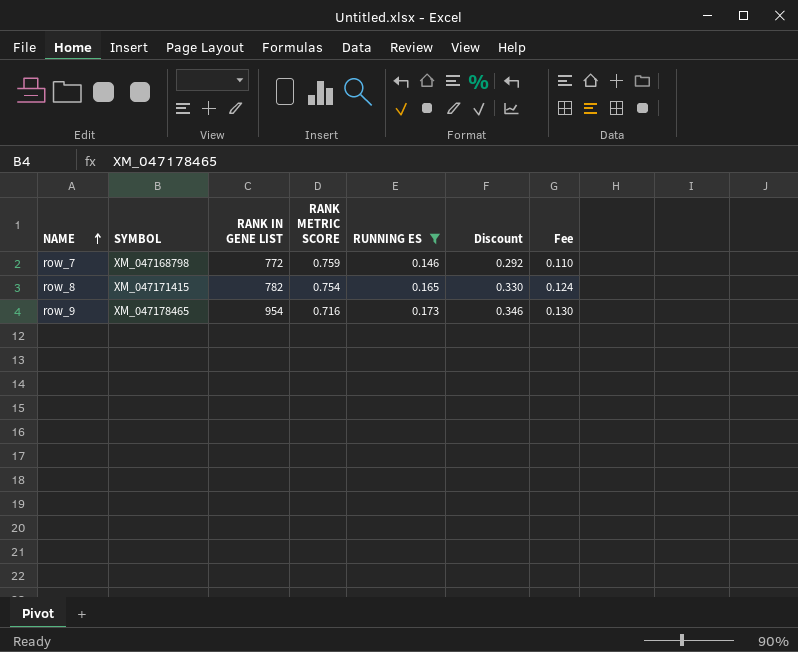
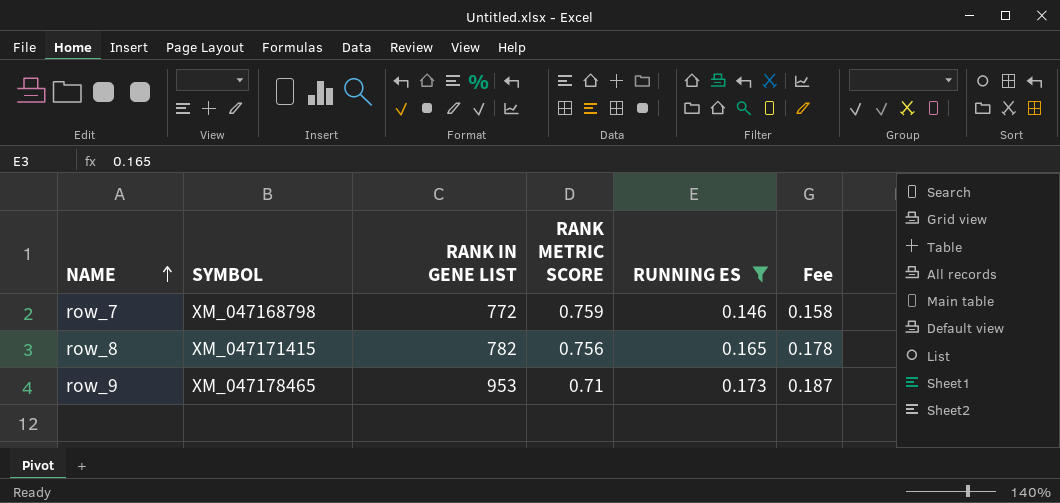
column Discount | formula: [RUNNING ES] * 2 -> none
column Fee | formula: [RUNNING ES] * 0.75 -> [RUNNING ES] * 1.08
row_8 | RANK METRIC SCORE: 0.754 -> 0.756
row_9 | RANK IN GENE LIST: 954 -> 953
row_9 | RANK METRIC SCORE: 0.716 -> 0.71

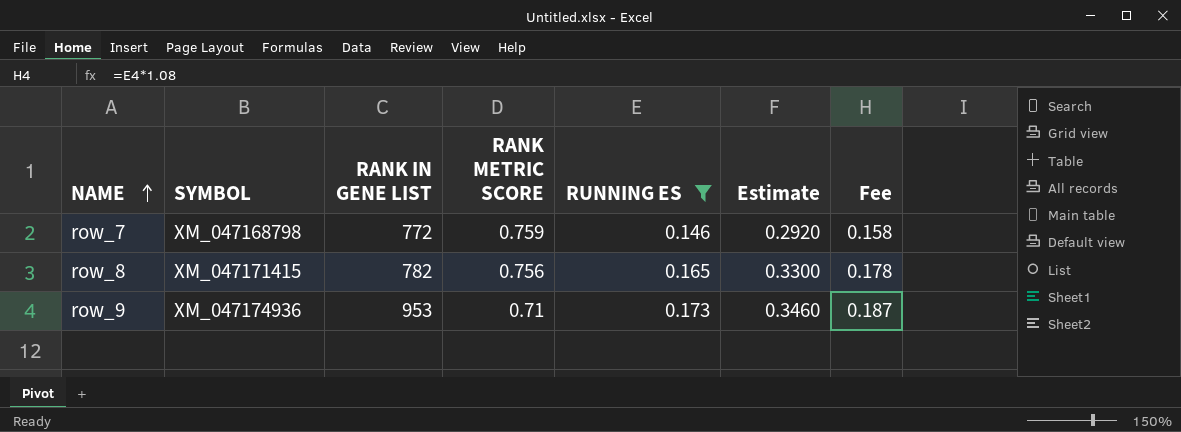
column Estimate | formula: none -> [RUNNING ES] * 2
row_9 | SYMBOL: XM_047178465 -> XM_047174936

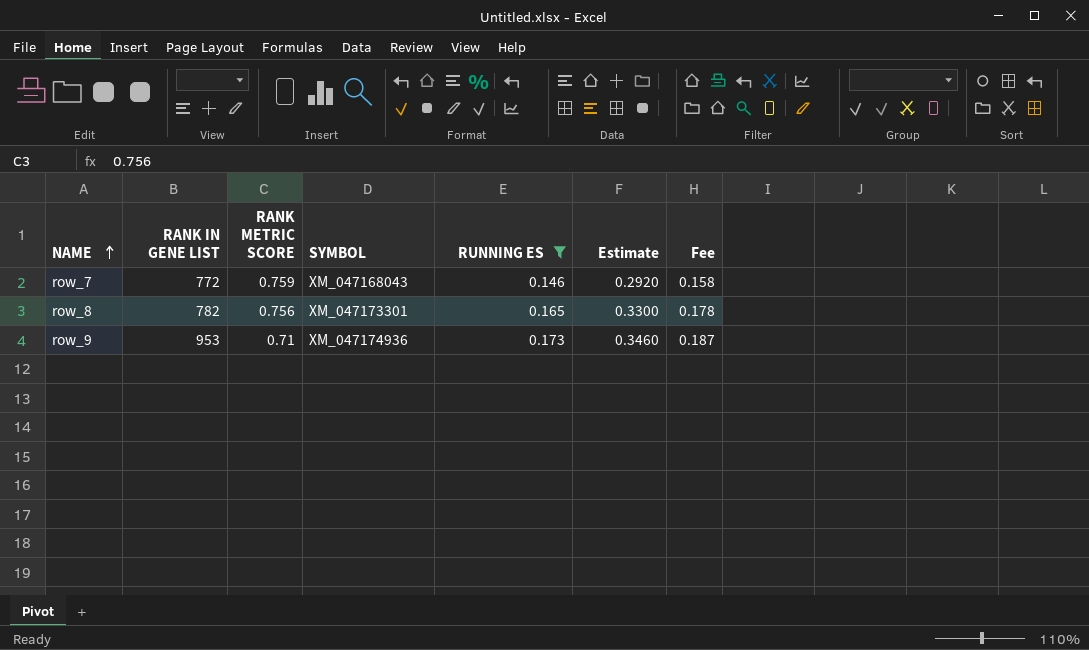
column SYMBOL | position: 2 -> 4
row_7 | SYMBOL: XM_047168798 -> XM_047168043
row_8 | SYMBOL: XM_047171415 -> XM_047173301

